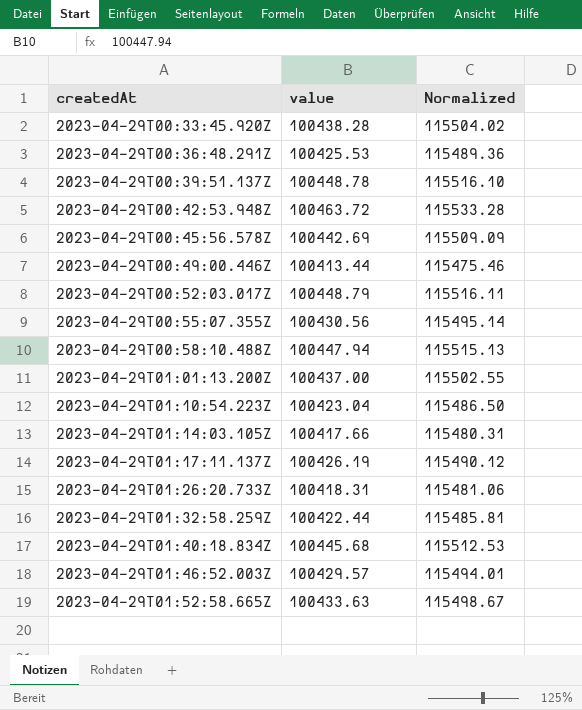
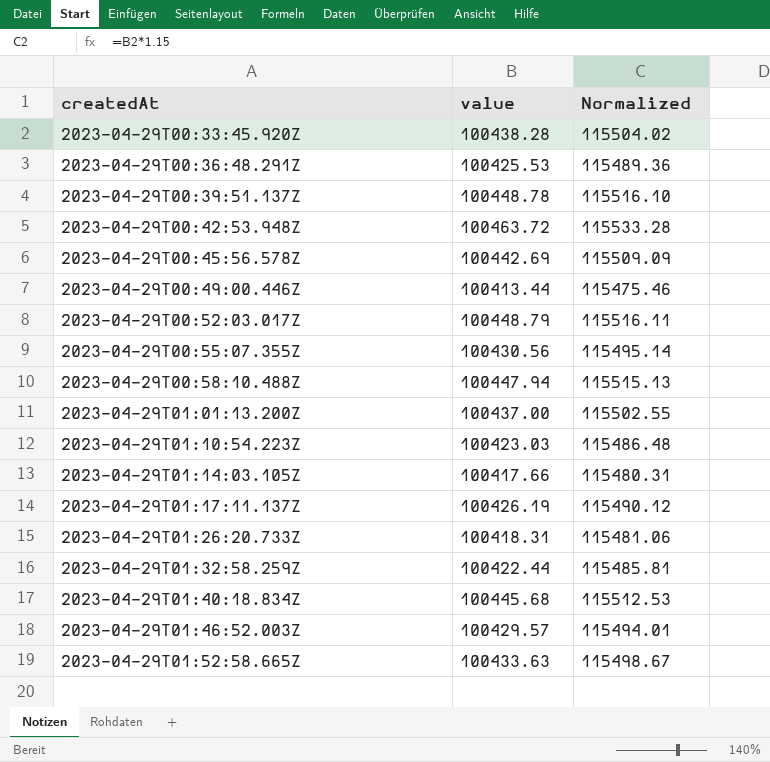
2023-04-29T01:10:54.223Z | value: 100423.04 -> 100423.03
2023-04-29T01:10:54.223Z | Normalized: 115486.50 -> 115486.48

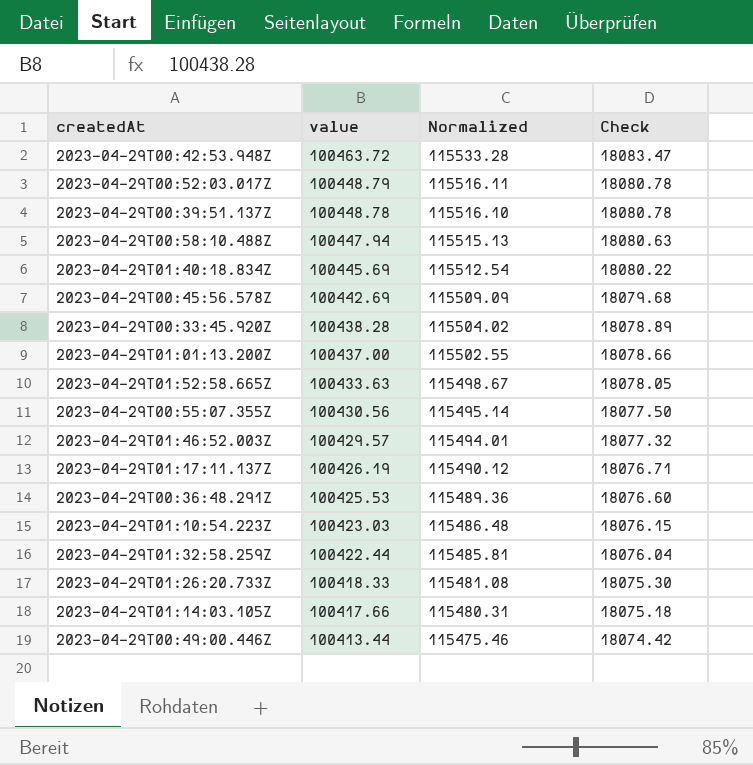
row order: createdAt ascending -> value descending
column Check | formula: none -> [value] * 0.18
2023-04-29T01:40:18.834Z | value: 100445.68 -> 100445.69
2023-04-29T01:40:18.834Z | Normalized: 115512.53 -> 115512.54
2023-04-29T01:26:20.733Z | value: 100418.31 -> 100418.33
2023-04-29T01:26:20.733Z | Normalized: 115481.06 -> 115481.08

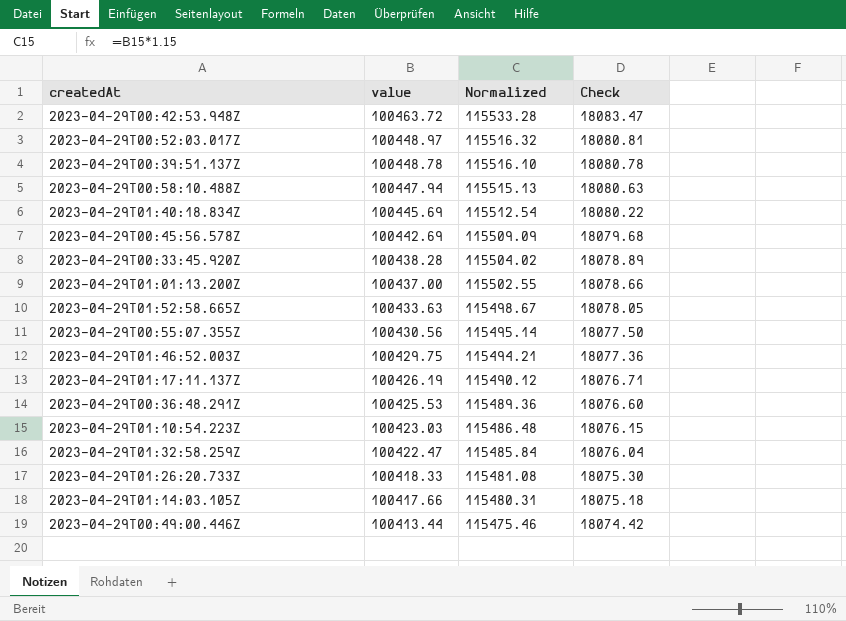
2023-04-29T00:52:03.017Z | value: 100448.79 -> 100448.97
2023-04-29T00:52:03.017Z | Normalized: 115516.11 -> 115516.32
2023-04-29T00:52:03.017Z | Check: 18080.78 -> 18080.81
2023-04-29T01:46:52.003Z | value: 100429.57 -> 100429.75
2023-04-29T01:46:52.003Z | Normalized: 115494.01 -> 115494.21
2023-04-29T01:46:52.003Z | Check: 18077.32 -> 18077.36
2023-04-29T01:32:58.259Z | value: 100422.44 -> 100422.47
2023-04-29T01:32:58.259Z | Normalized: 115485.81 -> 115485.84

